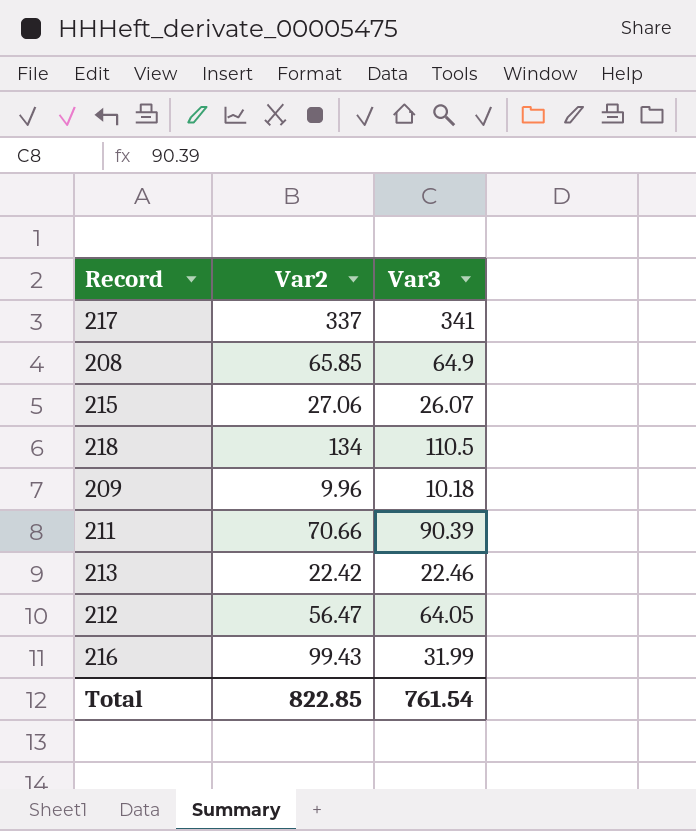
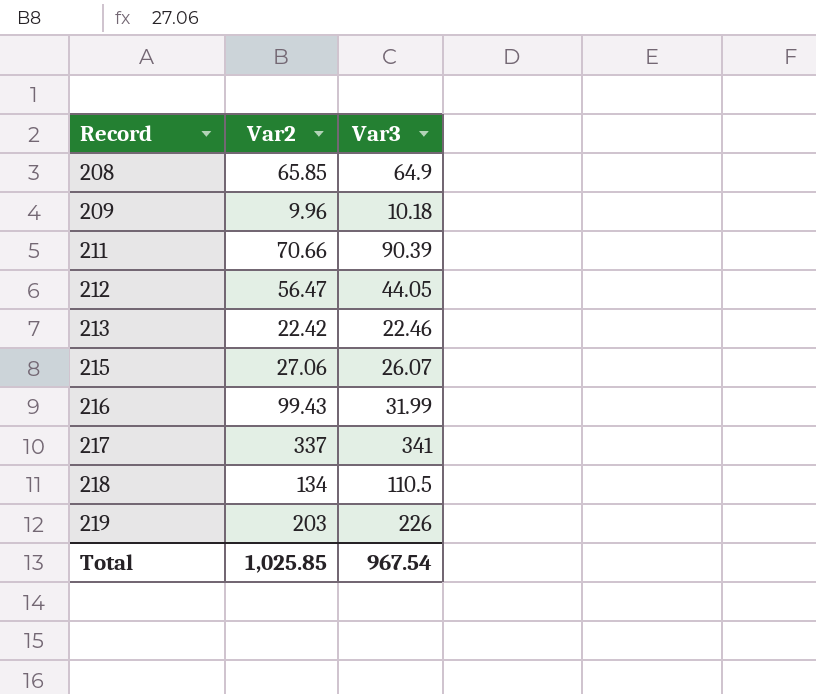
row order: none -> Record ascending
212 | Var3: 64.05 -> 44.05
row 219: none -> 203 | 226
Total | Var2: 822.85 -> 1,025.85
Total | Var3: 761.54 -> 967.54

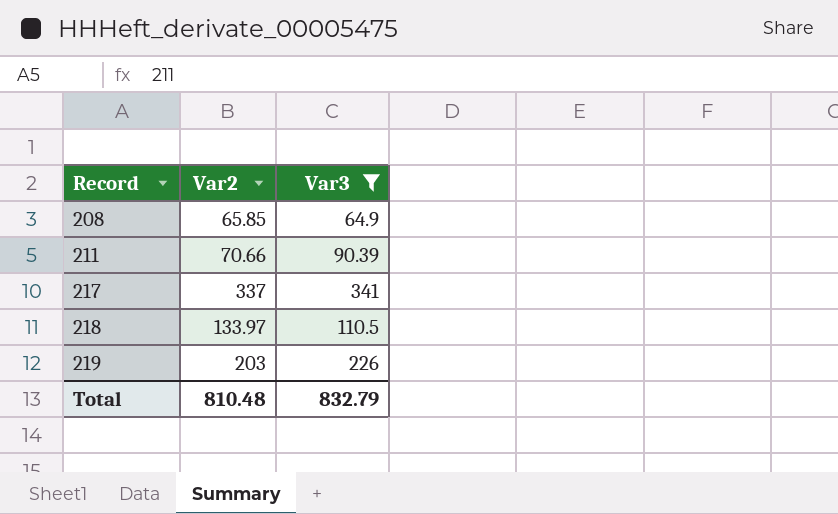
filter: none -> Var3 >= 64.9
218 | Var2: 134 -> 133.97
Total | Var2: 1,025.85 -> 810.48
Total | Var3: 967.54 -> 832.79

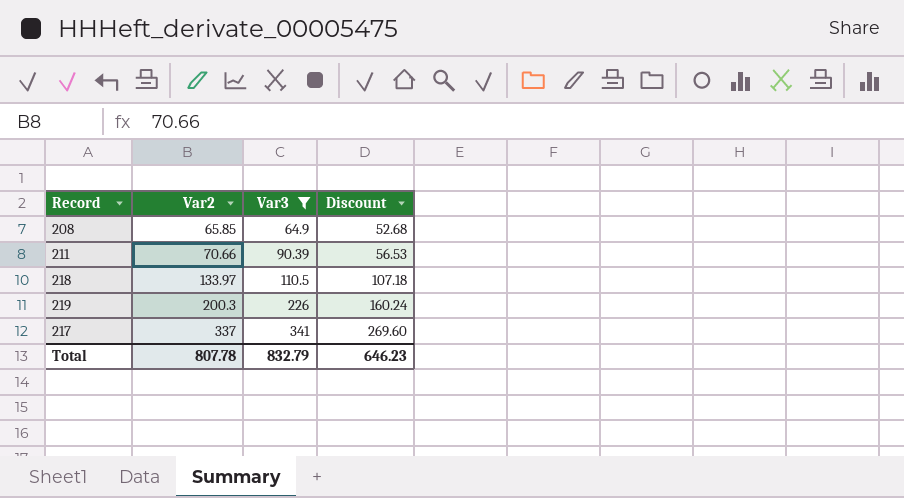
row order: Record ascending -> Var2 ascending
column Discount | formula: none -> [Var2] * 0.8
219 | Var2: 203 -> 200.3
Total | Var2: 810.48 -> 807.78

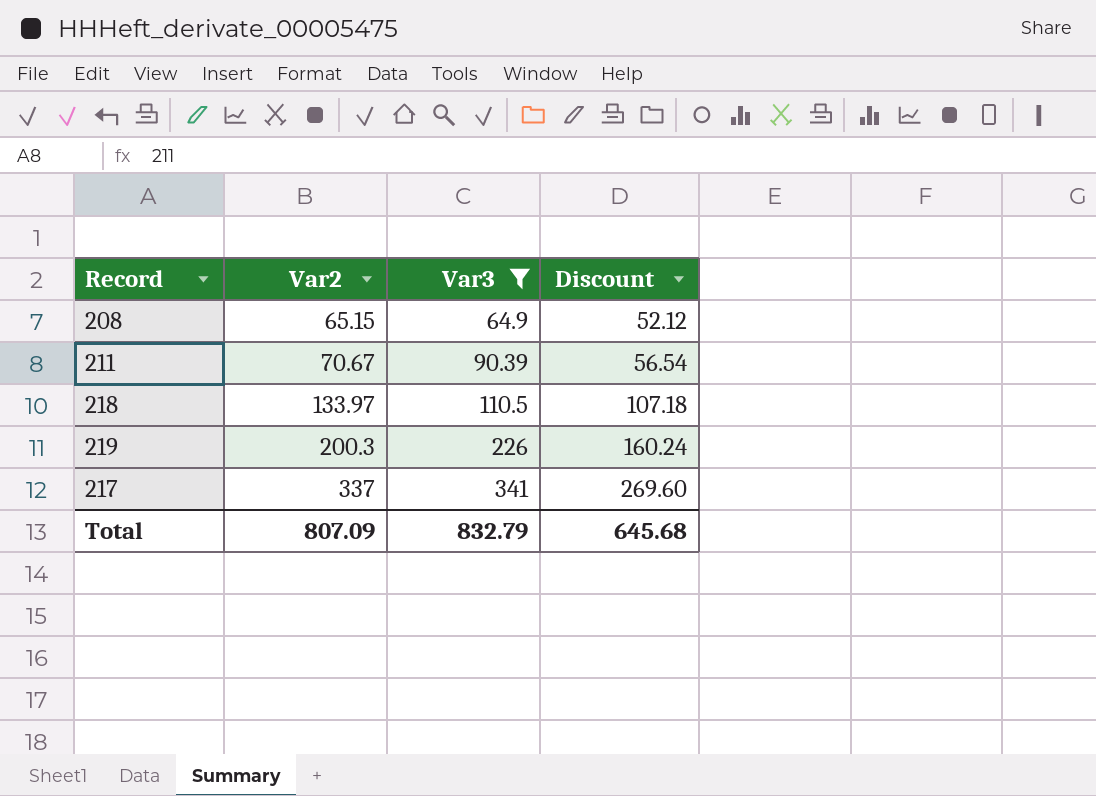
208 | Var2: 65.85 -> 65.15
208 | Discount: 52.68 -> 52.12
211 | Var2: 70.66 -> 70.67
211 | Discount: 56.53 -> 56.54
Total | Var2: 807.78 -> 807.09
Total | Discount: 646.23 -> 645.68

